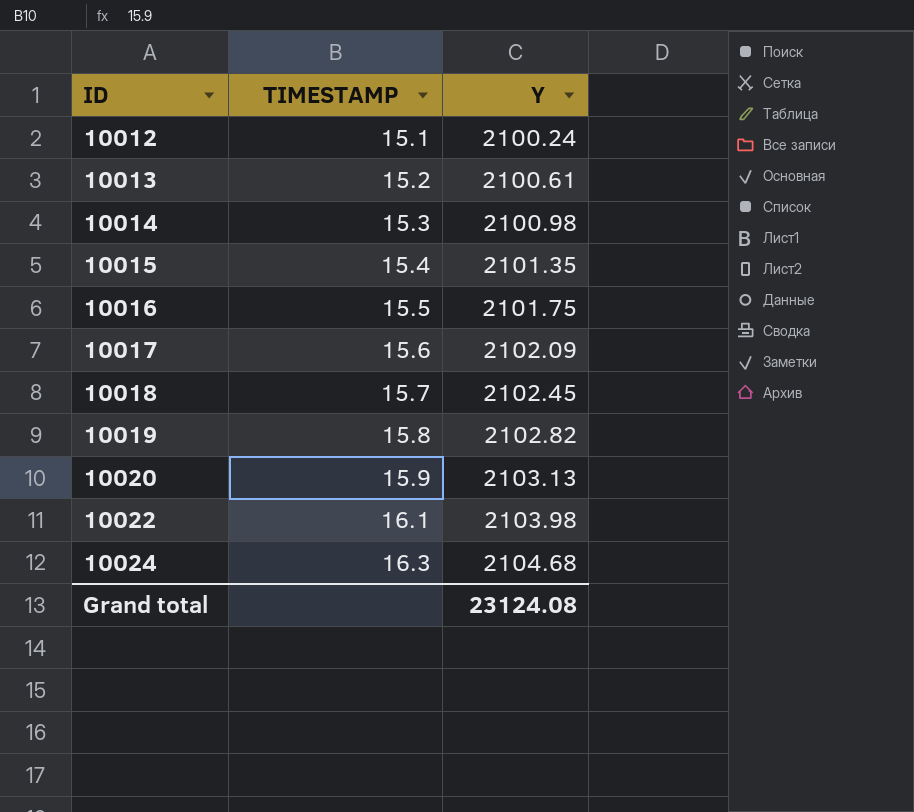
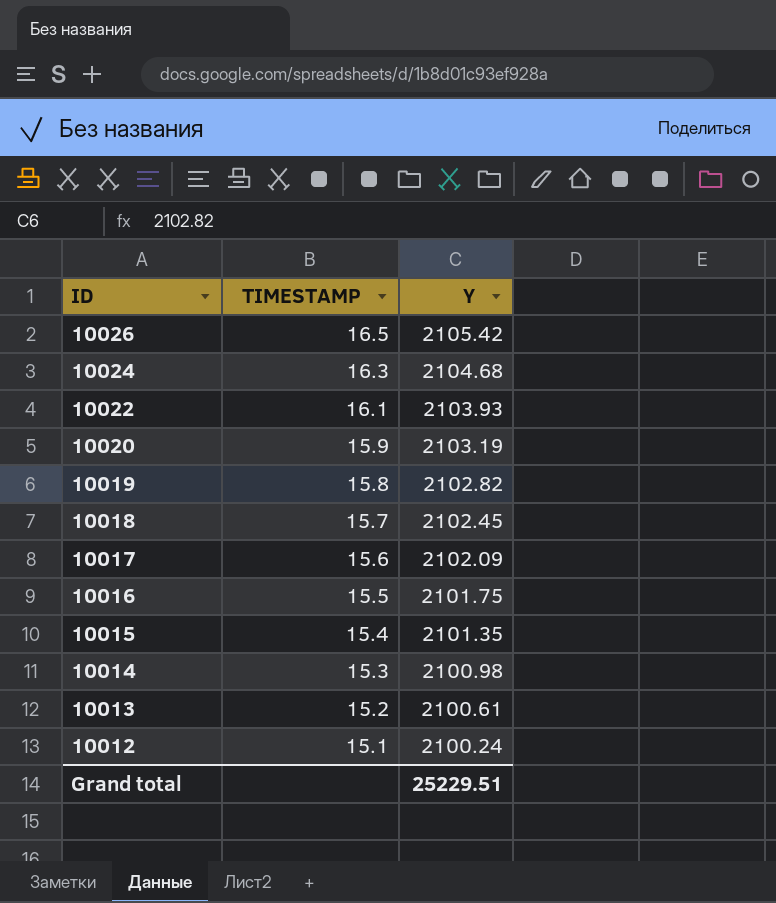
row order: ID ascending -> ID descending
row 10026: none -> 16.5 | 2105.42
10022 | Y: 2103.98 -> 2103.93
10020 | Y: 2103.13 -> 2103.19
Grand total | Y: 23124.08 -> 25229.51

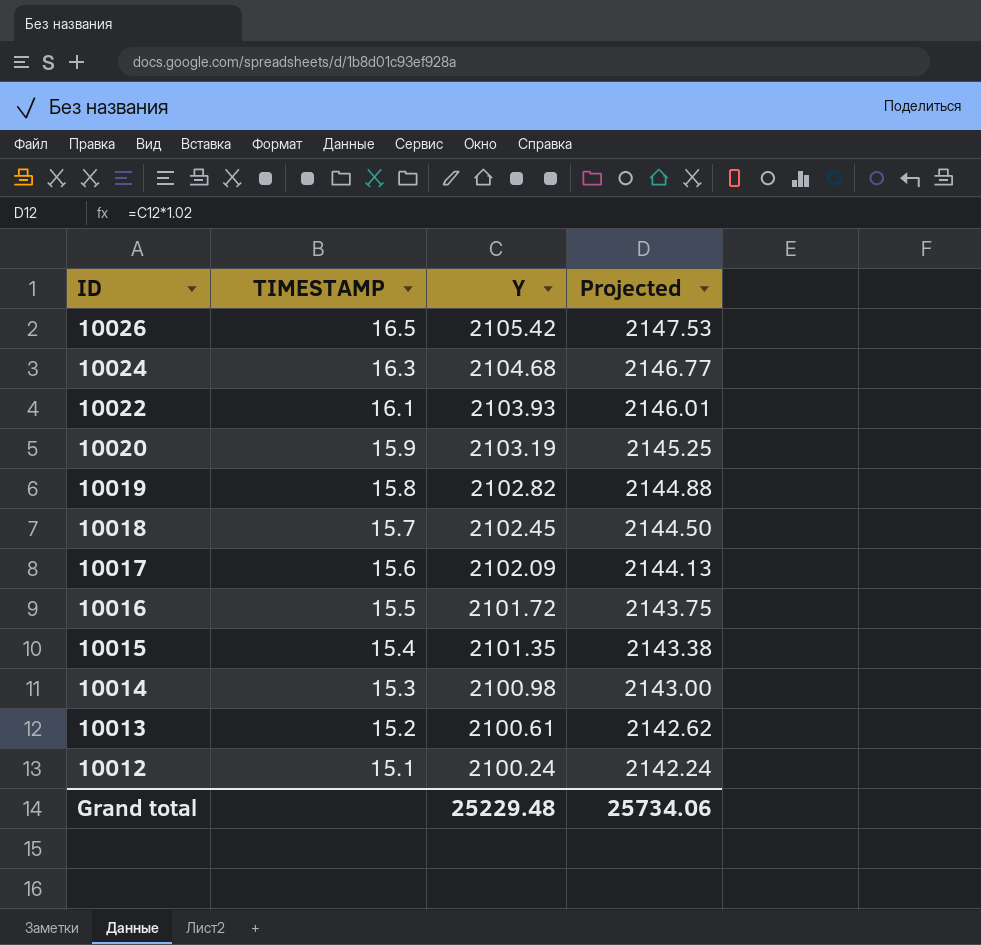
column Projected | formula: none -> [Y] * 1.02
10016 | Y: 2101.75 -> 2101.72
Grand total | Y: 25229.51 -> 25229.48

